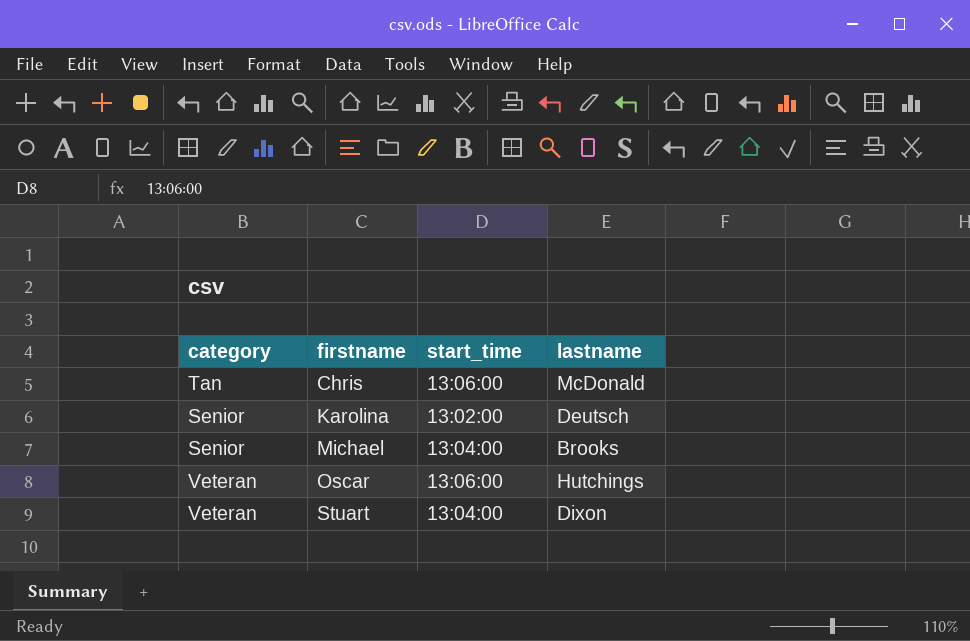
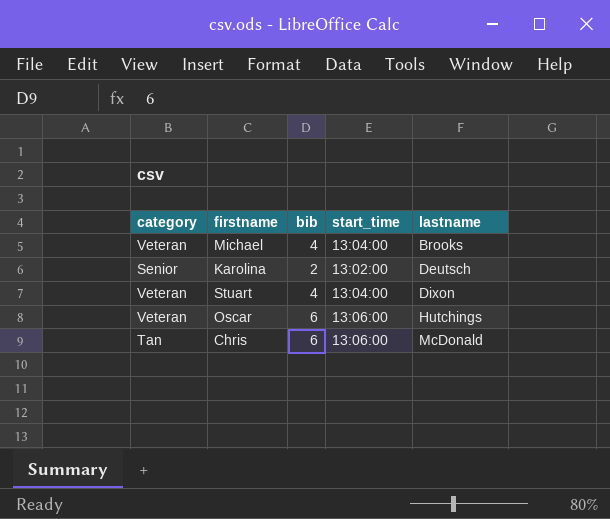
row order: firstname ascending -> lastname ascending
column bib | position: none -> 3
Michael | category: Senior -> Veteran

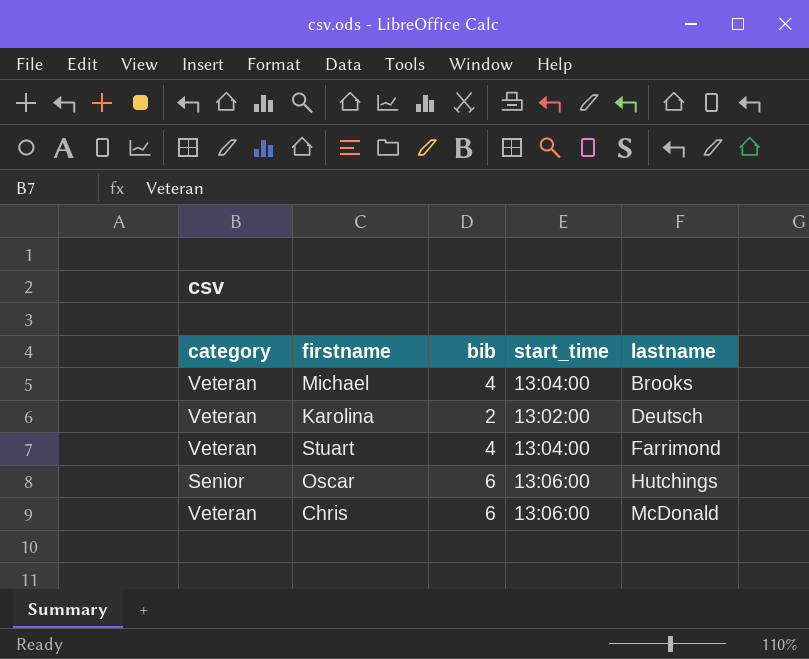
Karolina | category: Senior -> Veteran
Stuart | lastname: Dixon -> Farrimond
Oscar | category: Veteran -> Senior
Chris | category: Tan -> Veteran

